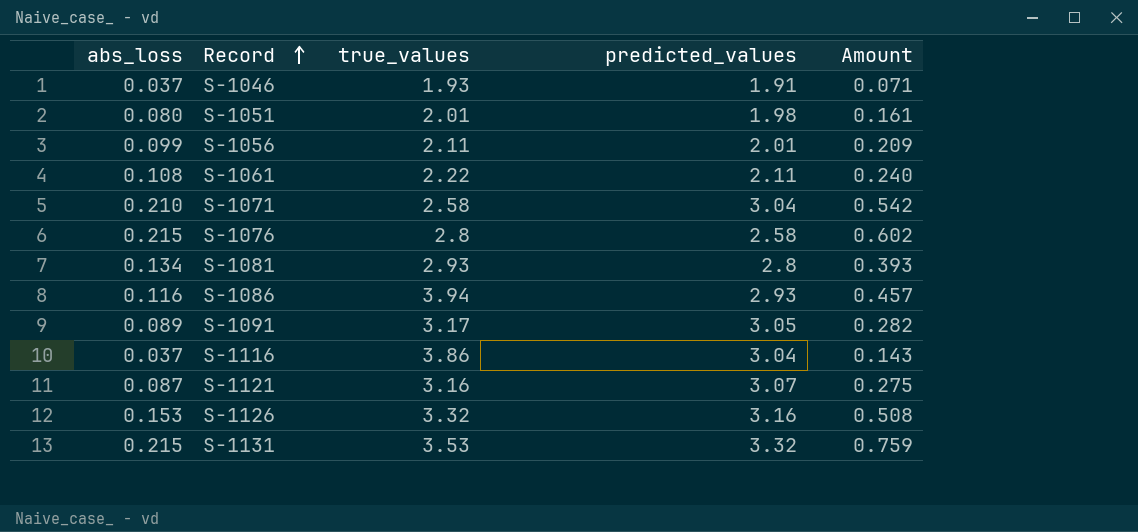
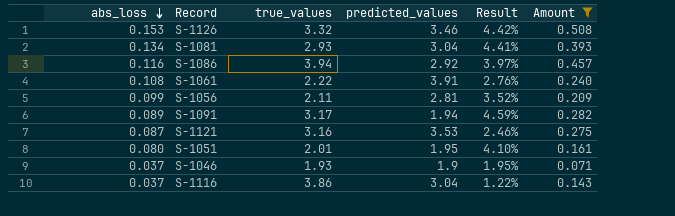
filter: none -> Amount <= 0.508
row order: Record ascending -> abs_loss descending
column Result | formula: none -> [abs_loss] / [predicted_values]
S-1126 | predicted_values: 3.16 -> 3.46
S-1081 | predicted_values: 2.8 -> 3.04
S-1086 | predicted_values: 2.93 -> 2.92
S-1061 | predicted_values: 2.11 -> 3.91
S-1056 | predicted_values: 2.01 -> 2.81
S-1091 | predicted_values: 3.05 -> 1.94
S-1121 | predicted_values: 3.07 -> 3.53
S-1051 | predicted_values: 1.98 -> 1.95
S-1046 | predicted_values: 1.91 -> 1.9

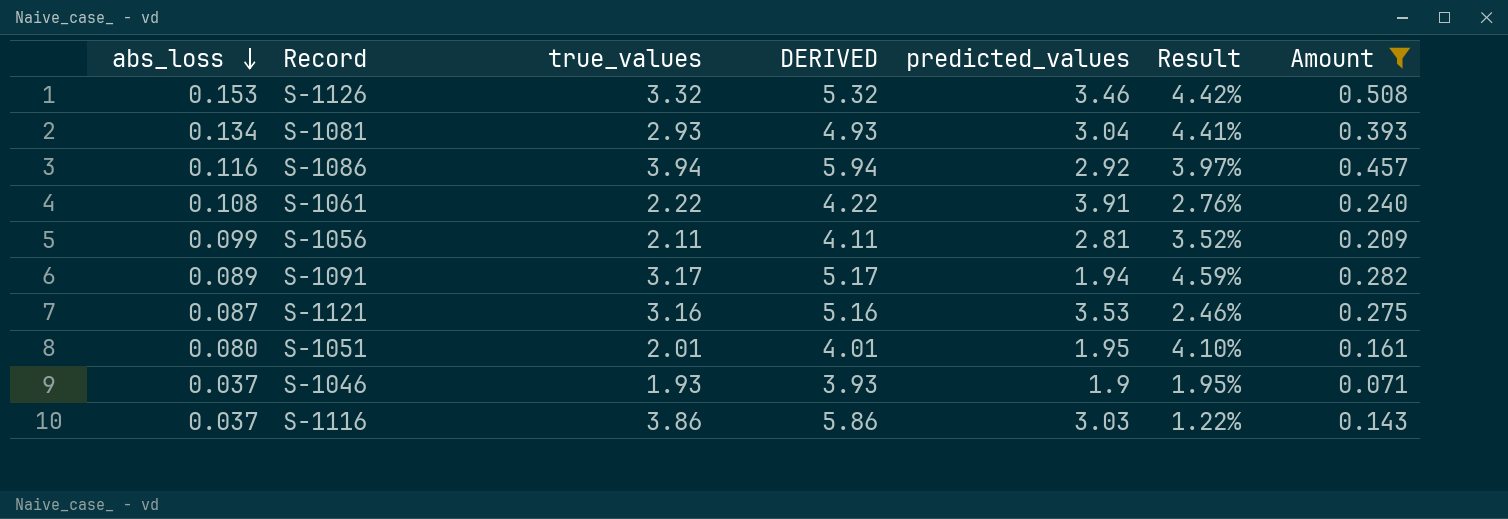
column DERIVED | formula: none -> [true_values] + 2
S-1116 | predicted_values: 3.04 -> 3.03

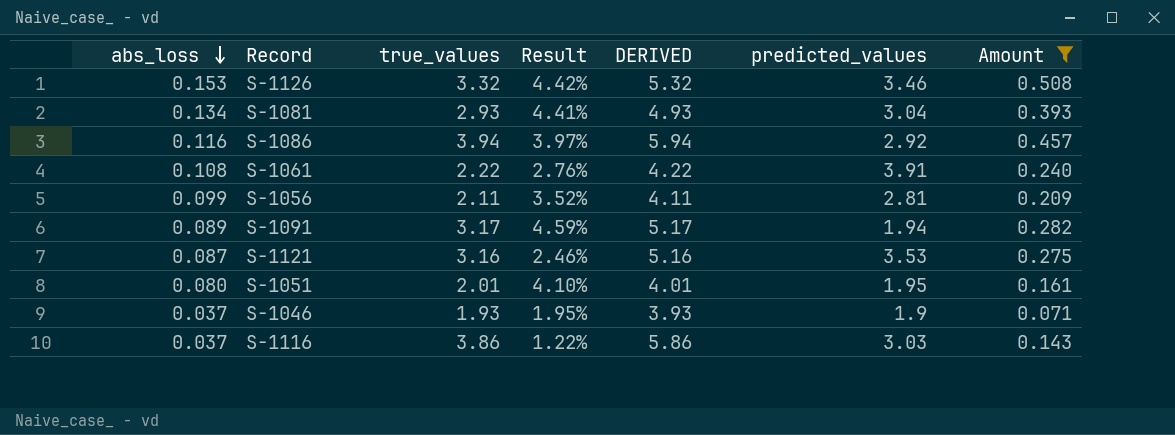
column Result | position: 6 -> 4

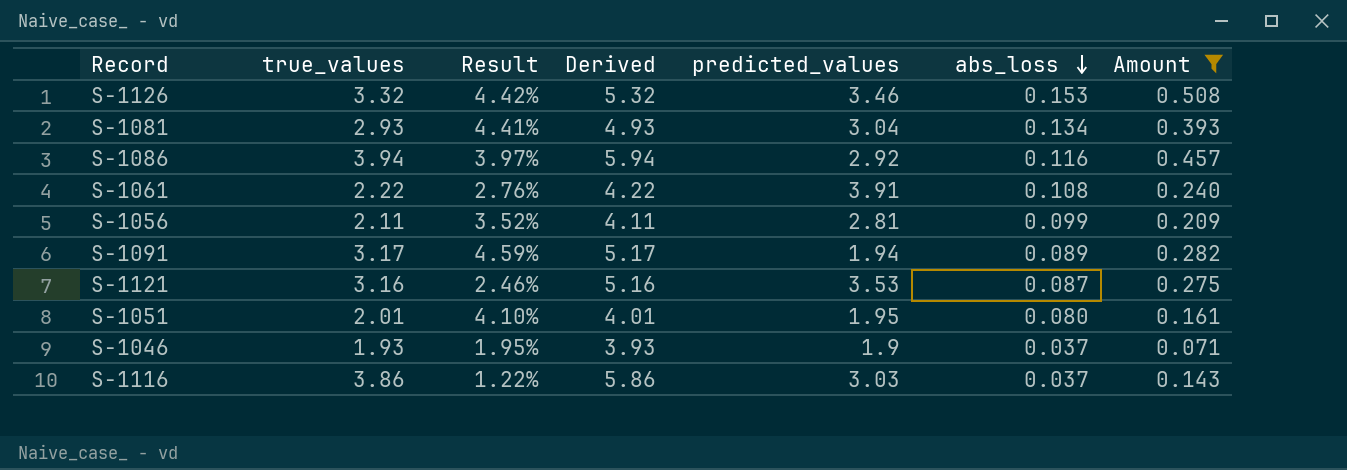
column name: DERIVED -> Derived
column abs_loss | position: 1 -> 6

